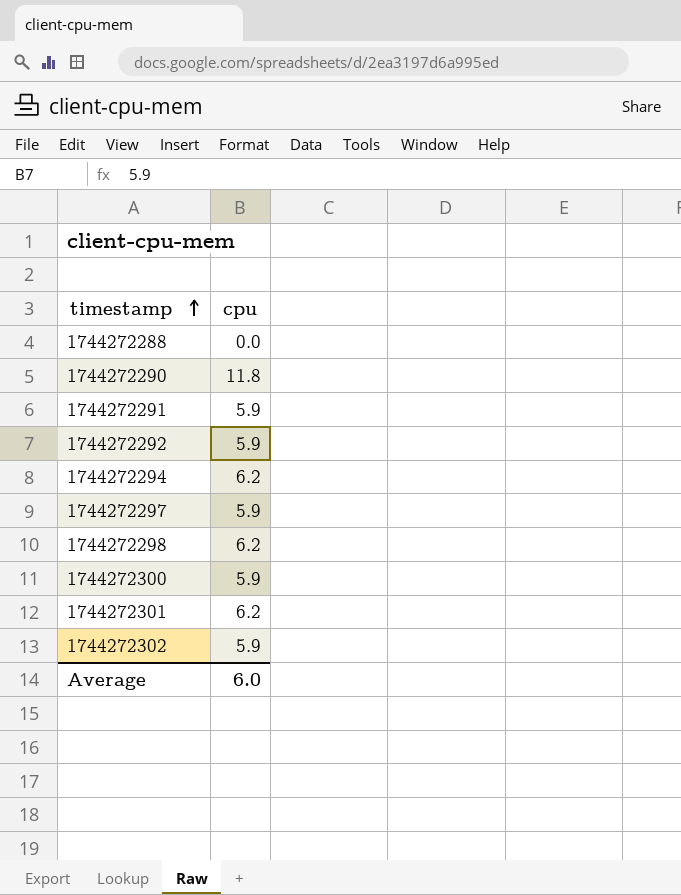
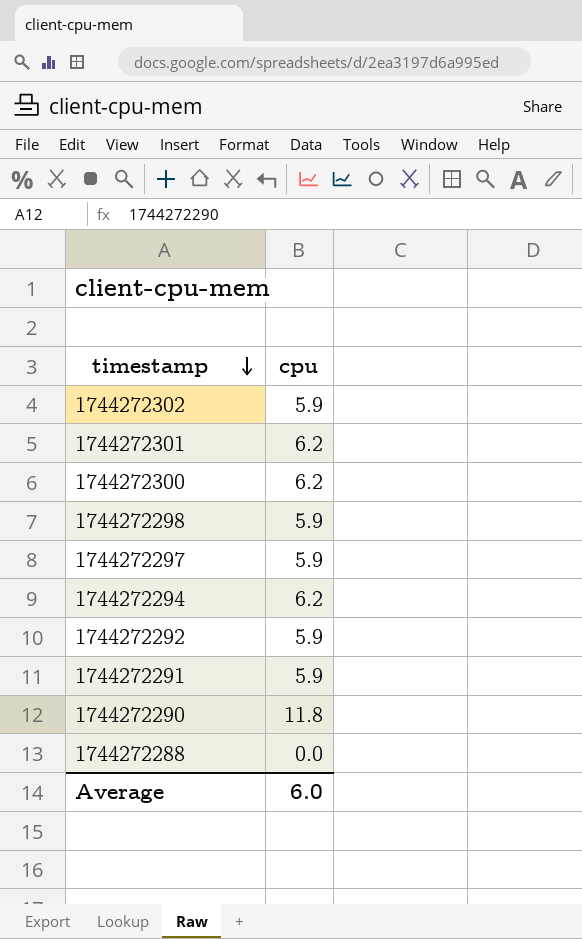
row order: timestamp ascending -> timestamp descending
1744272300 | cpu: 5.9 -> 6.2
1744272298 | cpu: 6.2 -> 5.9

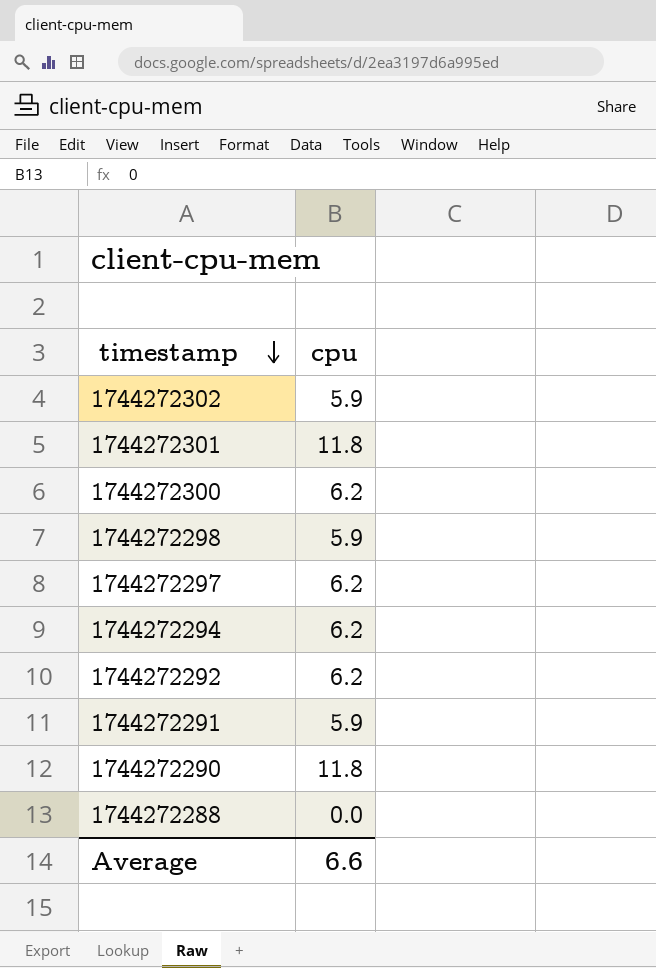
1744272301 | cpu: 6.2 -> 11.8
1744272297 | cpu: 5.9 -> 6.2
1744272292 | cpu: 5.9 -> 6.2
Average | cpu: 6.0 -> 6.6

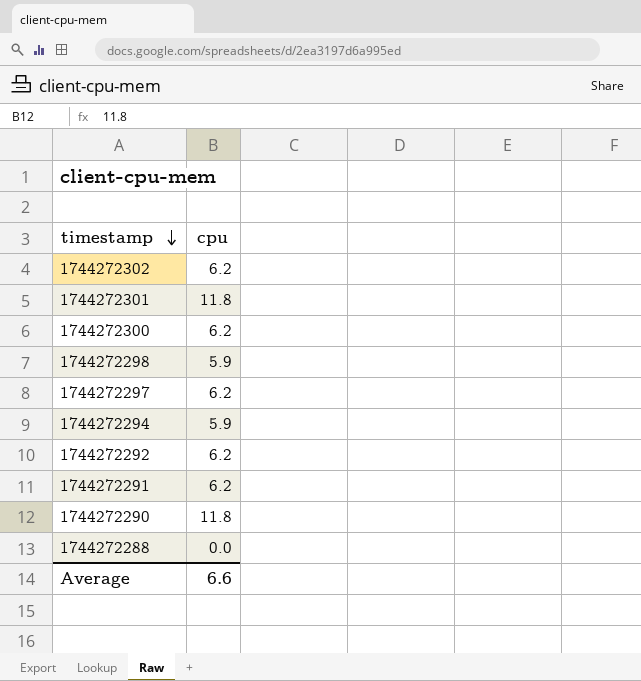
1744272302 | cpu: 5.9 -> 6.2
1744272294 | cpu: 6.2 -> 5.9
1744272291 | cpu: 5.9 -> 6.2

